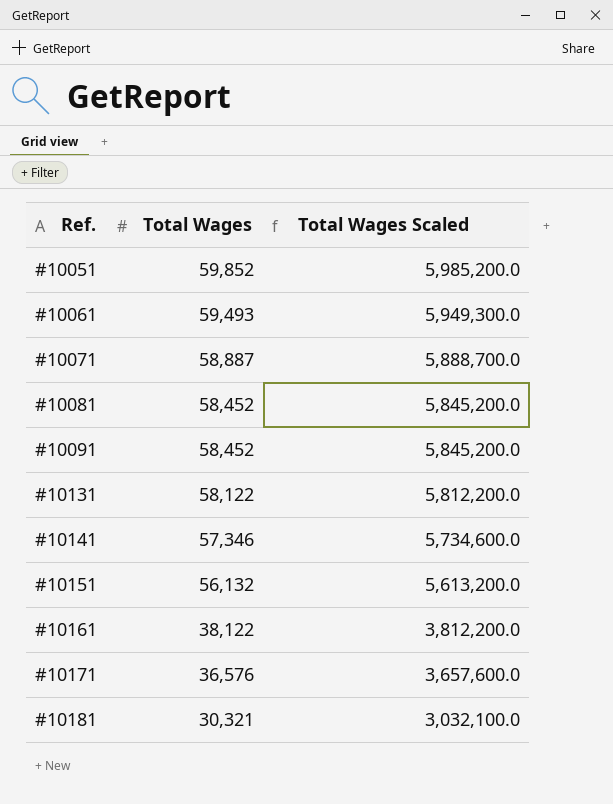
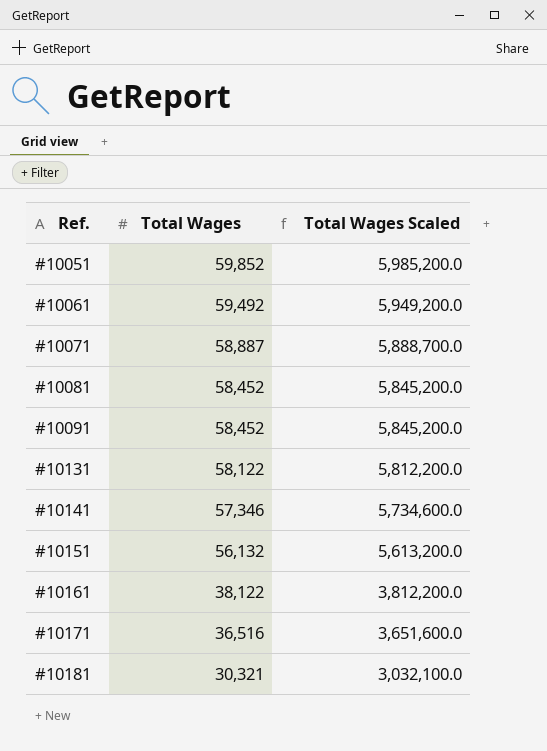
#10061 | Total Wages: 59,493 -> 59,492
#10061 | Total Wages Scaled: 5,949,300.0 -> 5,949,200.0
#10171 | Total Wages: 36,576 -> 36,516
#10171 | Total Wages Scaled: 3,657,600.0 -> 3,651,600.0

